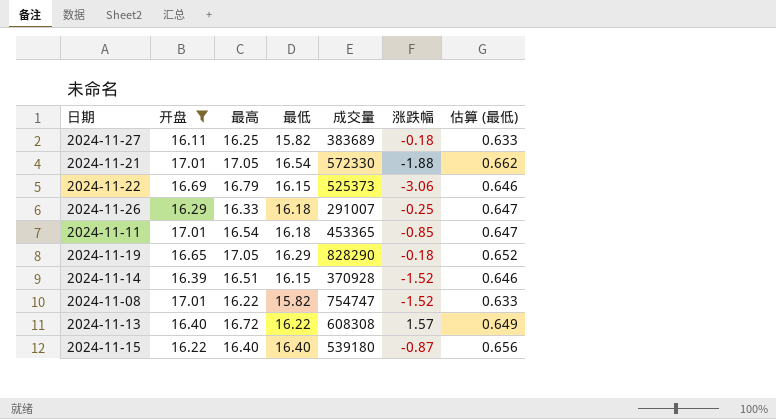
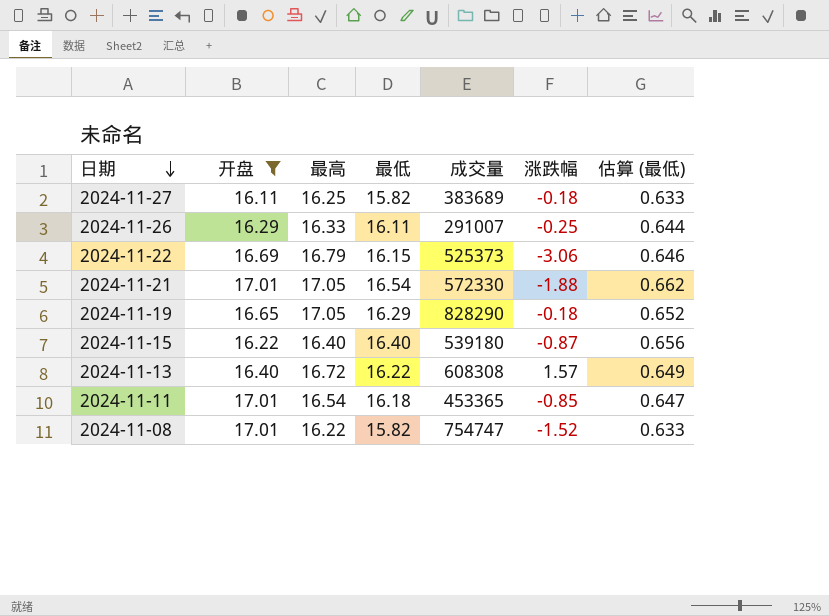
row order: none -> 日期 descending
row 2024-11-14: 16.39 | 16.51 | 16.15 | 370928 | -1.52 | 0.646 -> none
2024-11-26 | 最低: 16.18 -> 16.11
2024-11-26 | 估算 (最低): 0.647 -> 0.644

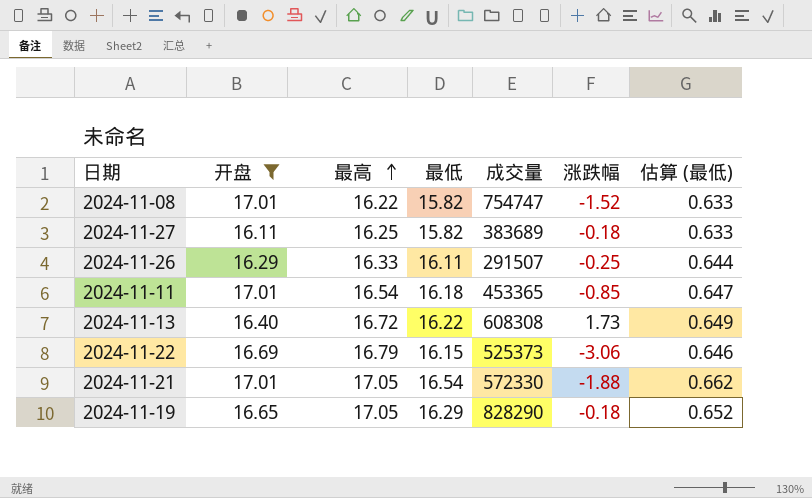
row order: 日期 descending -> 最高 ascending
row 2024-11-15: 16.22 | 16.40 | 16.40 | 539180 | -0.87 | 0.656 -> none
2024-11-26 | 成交量: 291007 -> 291507
2024-11-13 | 涨跌幅: 1.57 -> 1.73

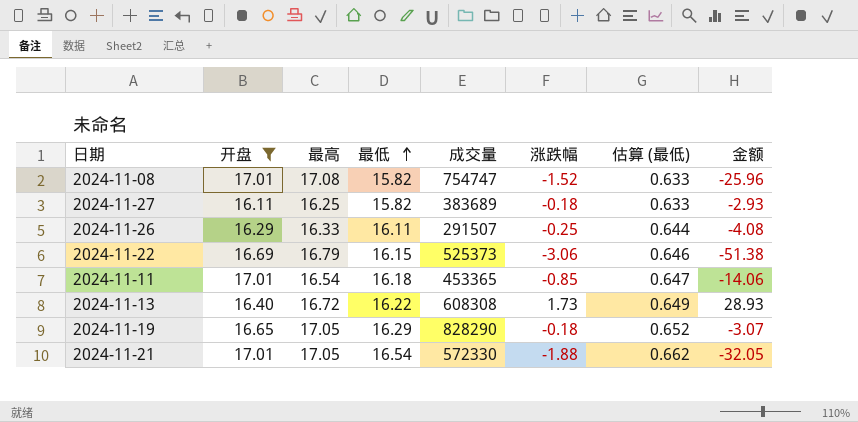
row order: 最高 ascending -> 最低 ascending
column 金额 | formula: none -> [最高] * [涨跌幅]
2024-11-08 | 最高: 16.22 -> 17.08

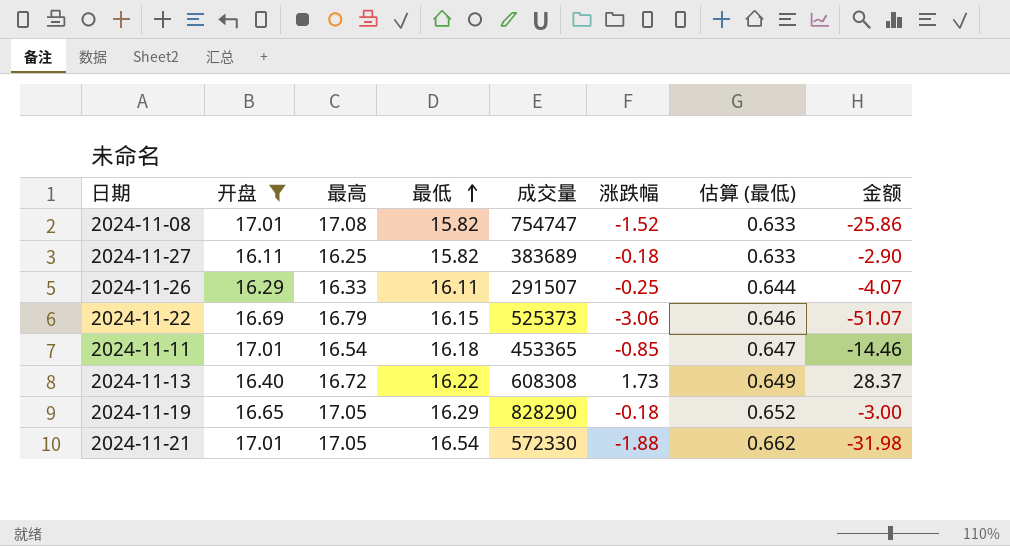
column 金额 | formula: [最高] * [涨跌幅] -> [开盘] * [涨跌幅]

